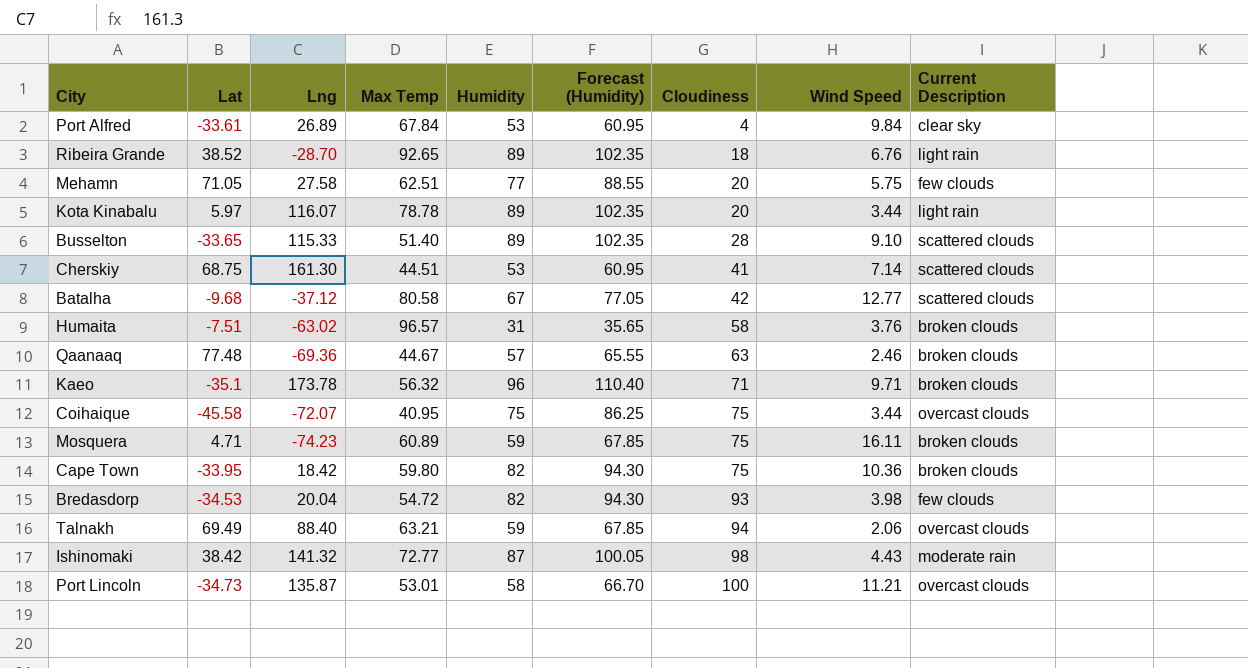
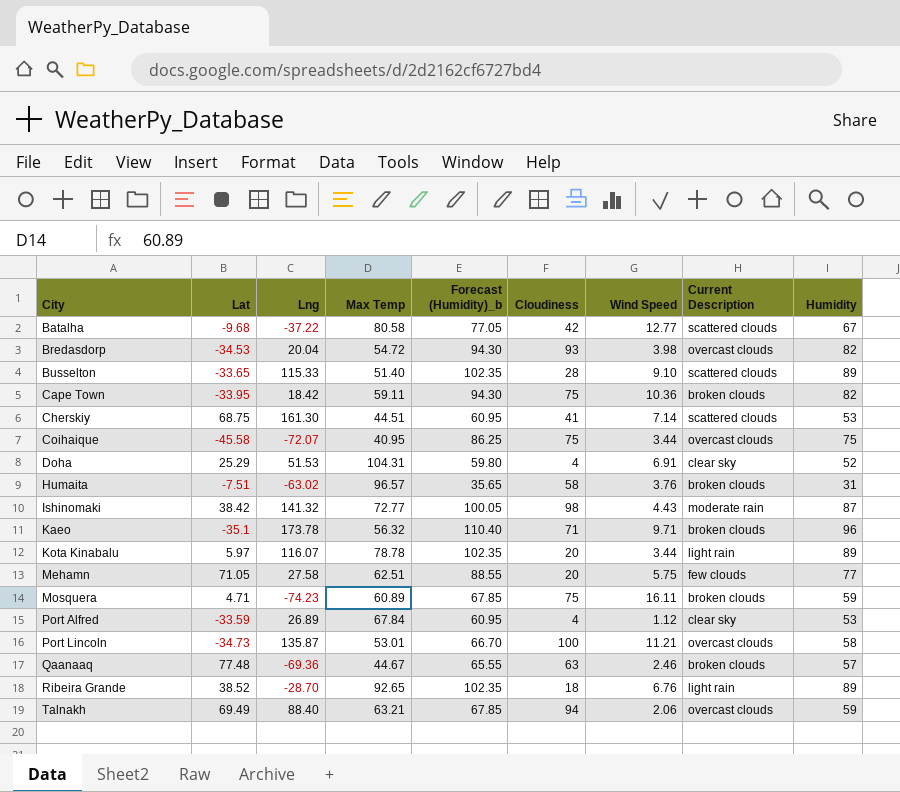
row order: Cloudiness ascending -> City ascending
column name: Forecast (Humidity) -> Forecast (Humidity)_b
column Humidity | position: 5 -> 9
Batalha | Lng: -37.12 -> -37.22
Bredasdorp | Current Description: few clouds -> overcast clouds
Cape Town | Max Temp: 59.80 -> 59.11
row Doha: none -> 25.29 | 51.53 | 104.31 | 59.80 | 4 | 6.91 | clear sky | 52
Port Alfred | Lat: -33.61 -> -33.59
Port Alfred | Wind Speed: 9.84 -> 1.12

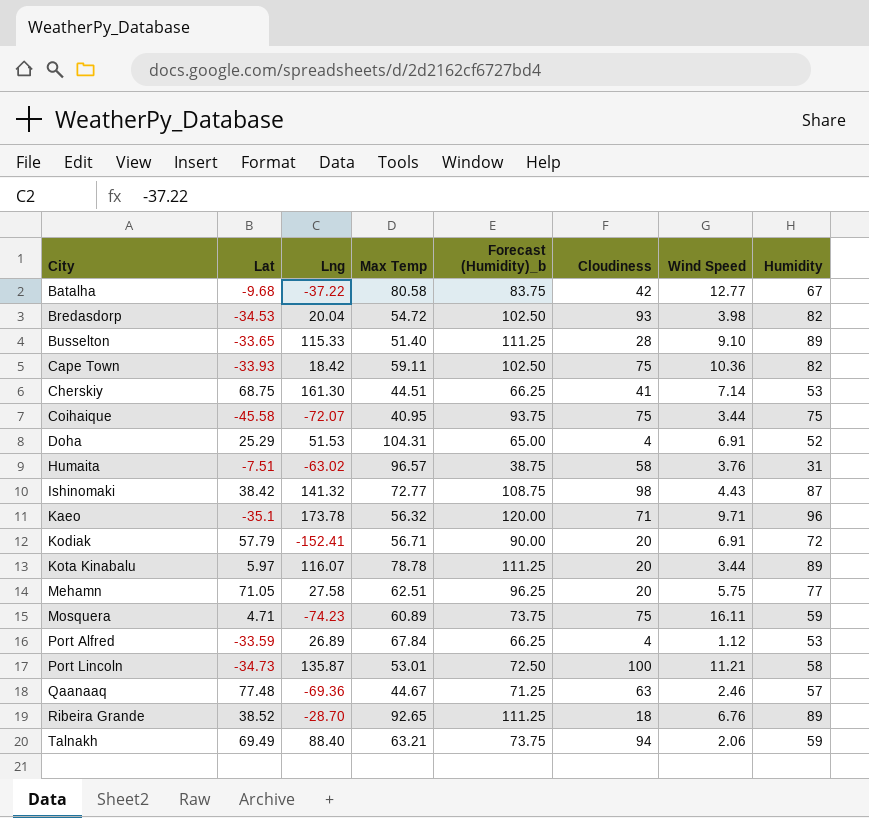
column Current Description | position: 8 -> none
column Forecast (Humidity)_b | formula: [Humidity] * 1.15 -> [Humidity] * 1.25
Cape Town | Lat: -33.95 -> -33.93
row Kodiak: none -> 57.79 | -152.41 | 56.71 | 90.00 | 20 | 6.91 | 72

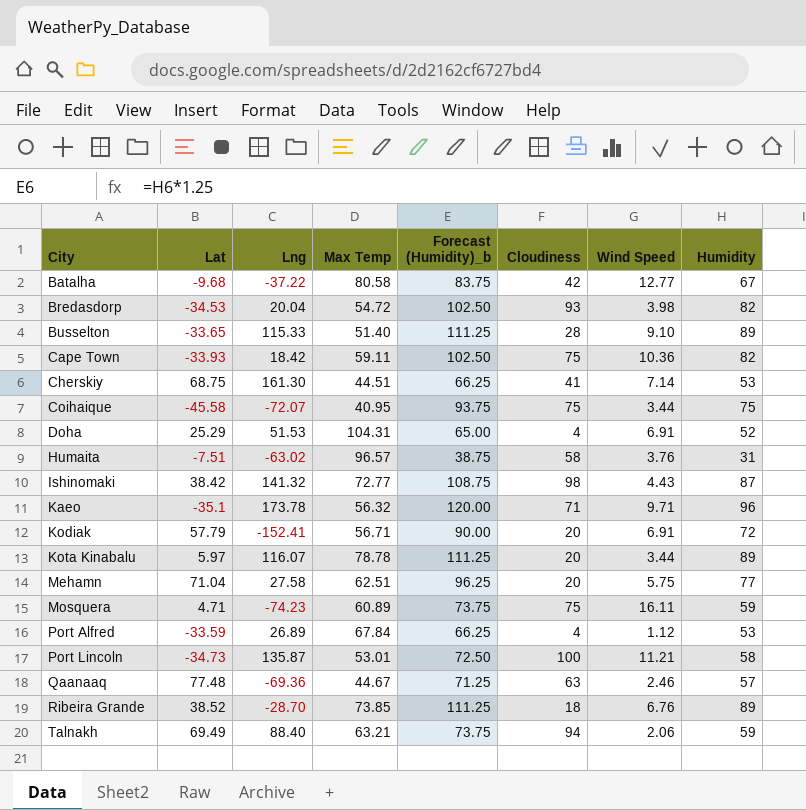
Mehamn | Lat: 71.05 -> 71.04
Ribeira Grande | Max Temp: 92.65 -> 73.85

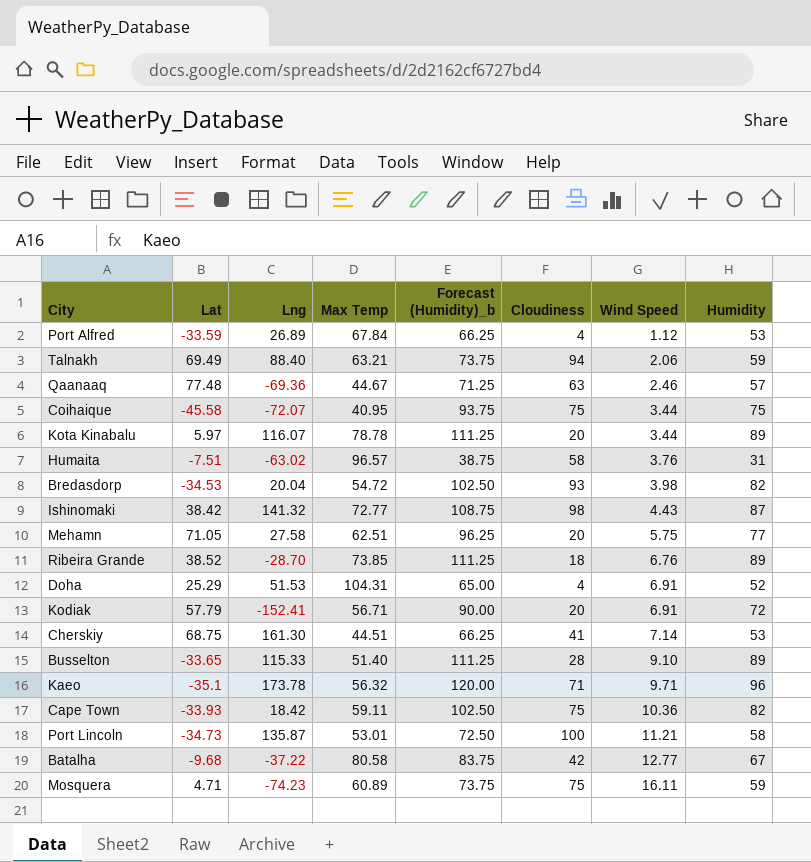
row order: City ascending -> Wind Speed ascending
Mehamn | Lat: 71.04 -> 71.05

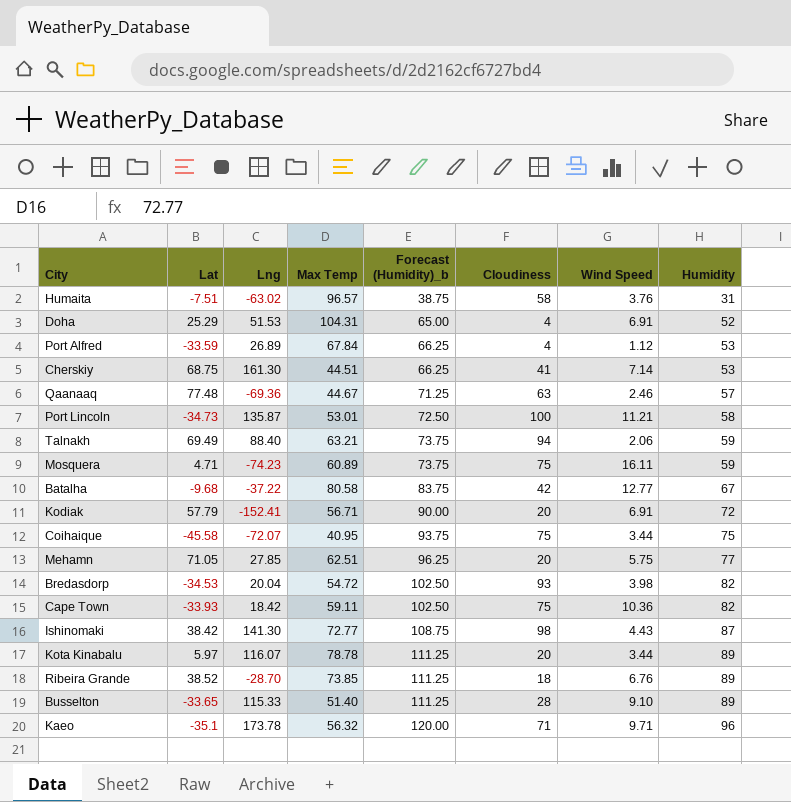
row order: Wind Speed ascending -> Forecast (Humidity)_b ascending
Mehamn | Lng: 27.58 -> 27.85
Ishinomaki | Lng: 141.32 -> 141.30

